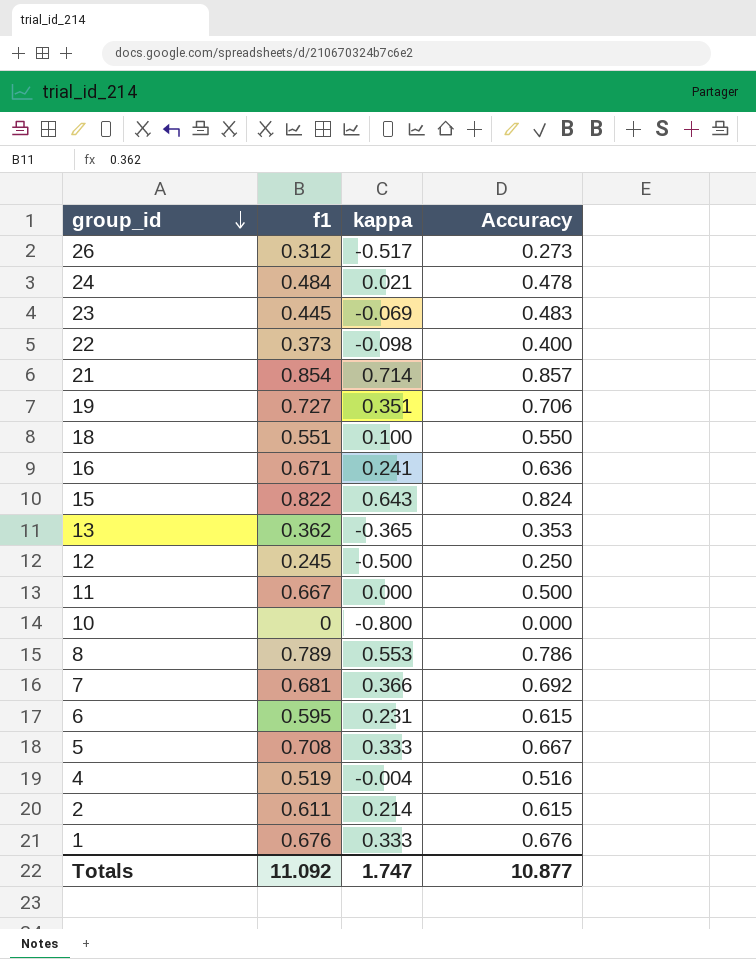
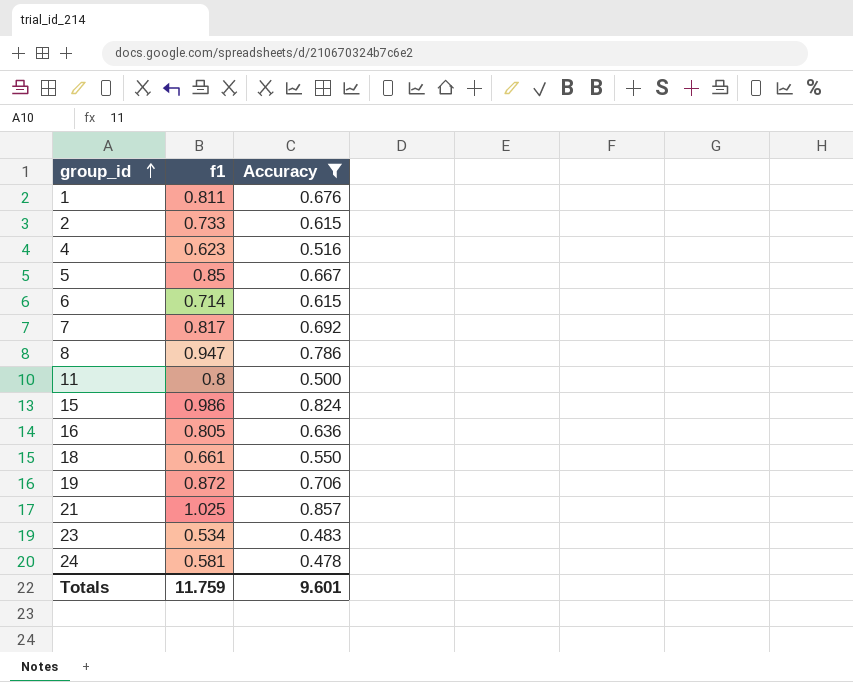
filter: none -> Accuracy >= 0.478
row order: group_id descending -> group_id ascending
column kappa | position: 3 -> none
1 | f1: 0.676 -> 0.811
2 | f1: 0.611 -> 0.733
4 | f1: 0.519 -> 0.623
5 | f1: 0.708 -> 0.85
6 | f1: 0.595 -> 0.714
7 | f1: 0.681 -> 0.817
8 | f1: 0.789 -> 0.947
11 | f1: 0.667 -> 0.8
15 | f1: 0.822 -> 0.986
16 | f1: 0.671 -> 0.805
18 | f1: 0.551 -> 0.661
19 | f1: 0.727 -> 0.872
21 | f1: 0.854 -> 1.025
23 | f1: 0.445 -> 0.534
24 | f1: 0.484 -> 0.581
Totals | f1: 11.092 -> 11.759
Totals | Accuracy: 10.877 -> 9.601

